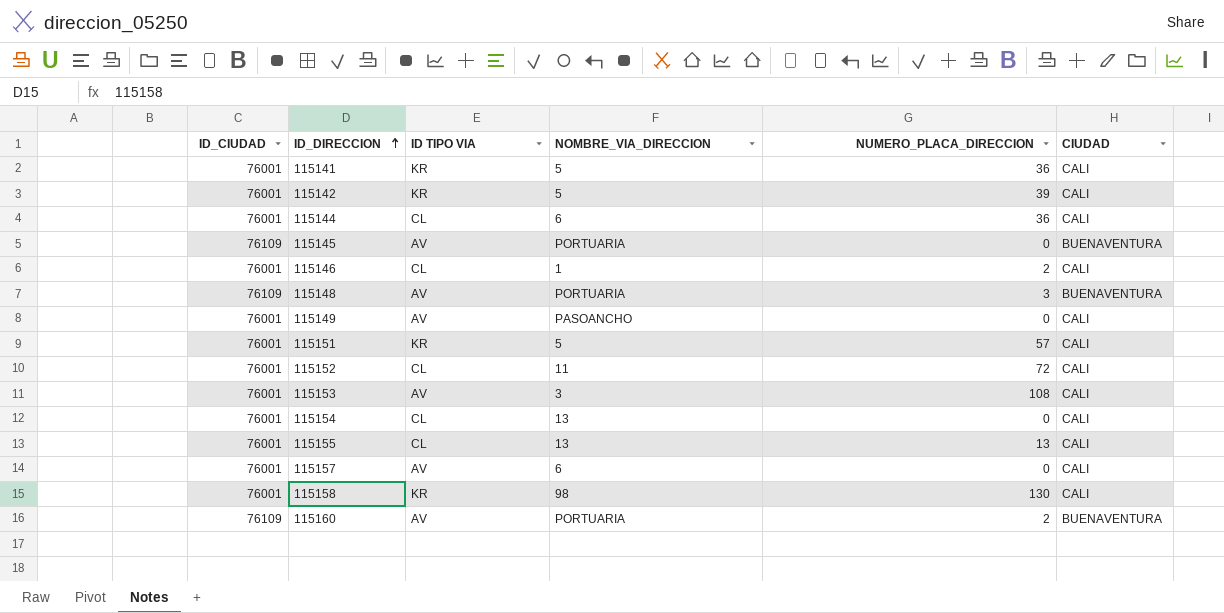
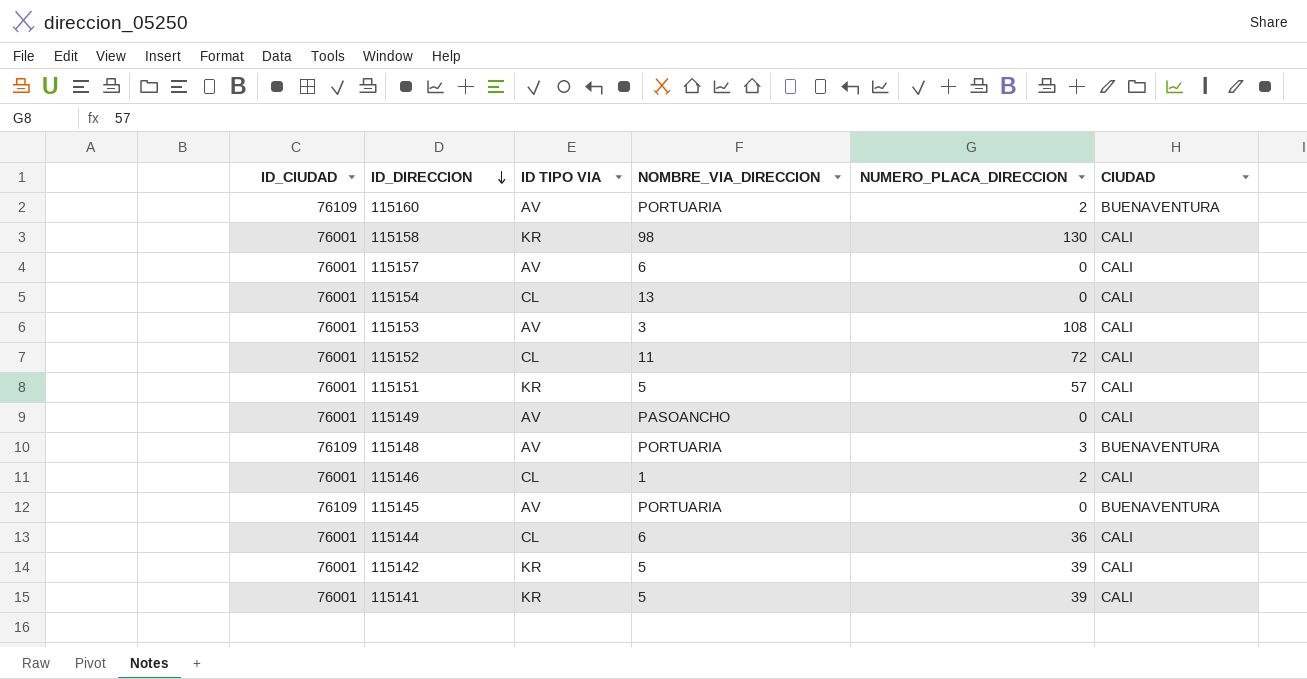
row order: ID_DIRECCION ascending -> ID_DIRECCION descending
row 115155: 76001 | CL | 13 | 13 | CALI -> none
115141 | NUMERO_PLACA_DIRECCION: 36 -> 39

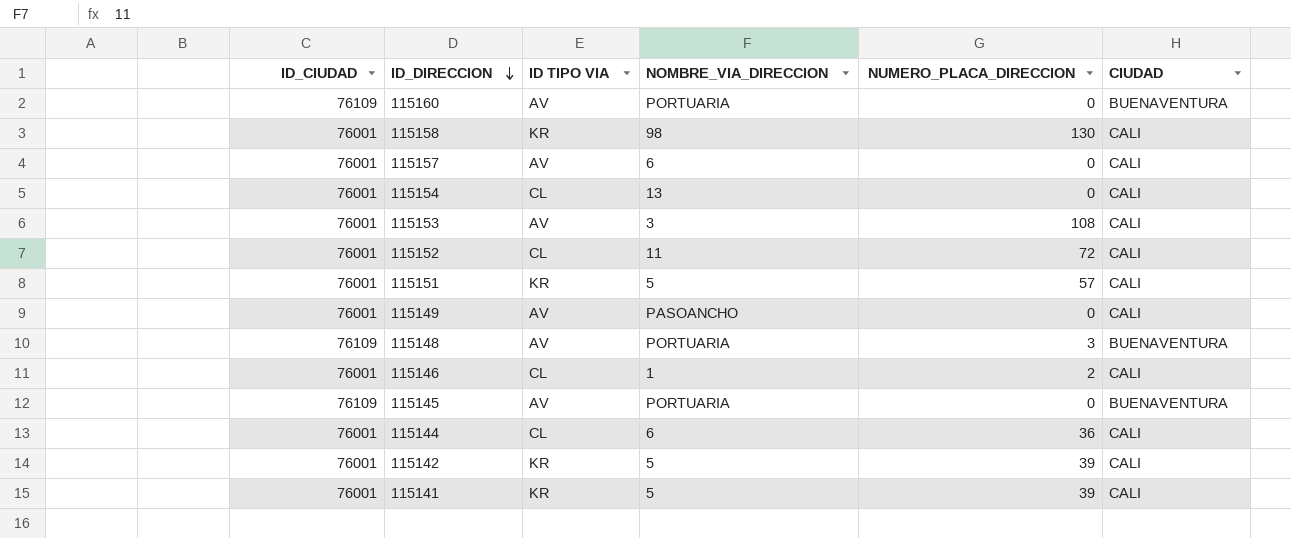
115160 | NUMERO_PLACA_DIRECCION: 2 -> 0

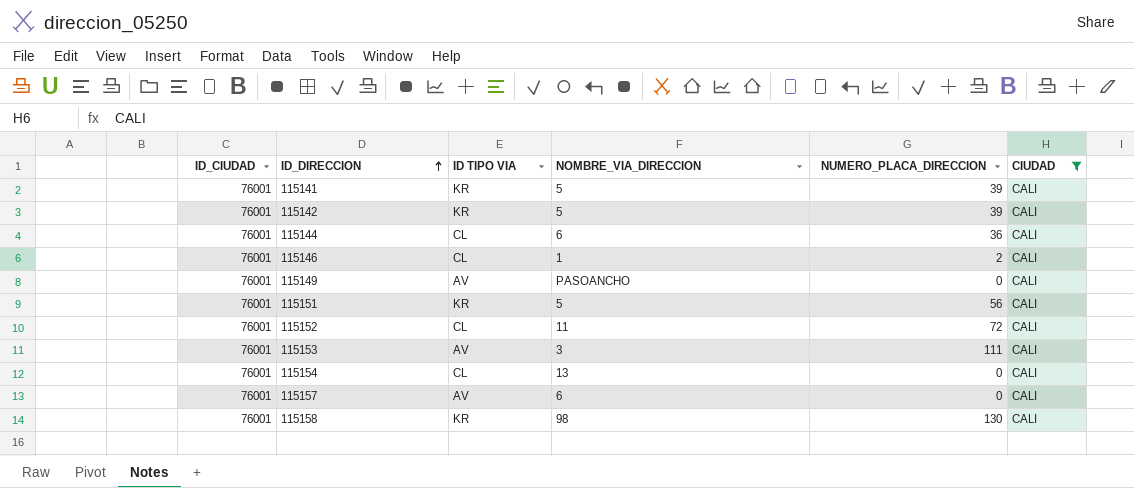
filter: none -> CIUDAD = CALI
row order: ID_DIRECCION descending -> ID_DIRECCION ascending
115151 | NUMERO_PLACA_DIRECCION: 57 -> 56
115153 | NUMERO_PLACA_DIRECCION: 108 -> 111

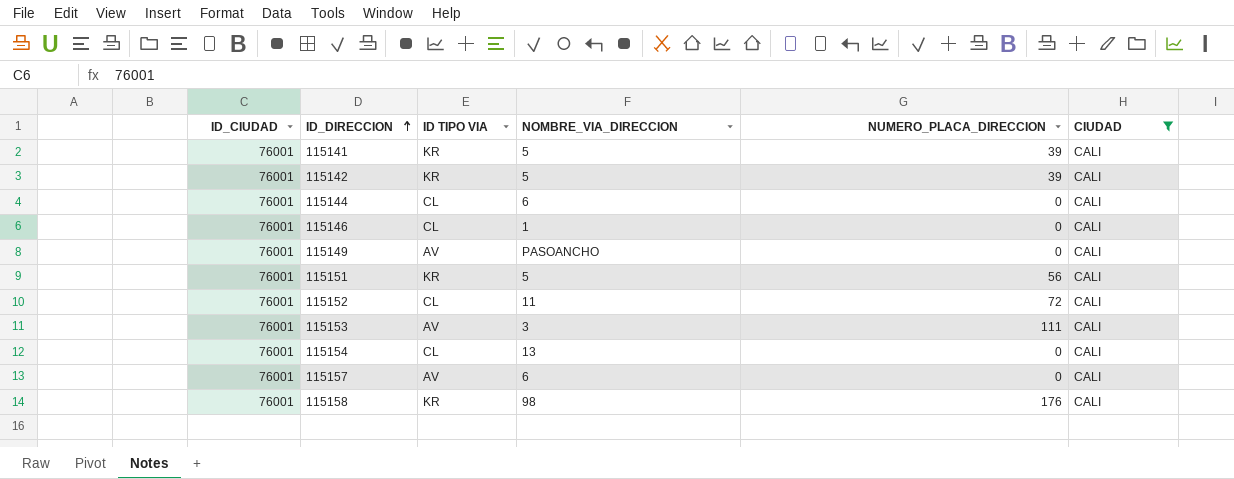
115144 | NUMERO_PLACA_DIRECCION: 36 -> 0
115146 | NUMERO_PLACA_DIRECCION: 2 -> 0
115158 | NUMERO_PLACA_DIRECCION: 130 -> 176

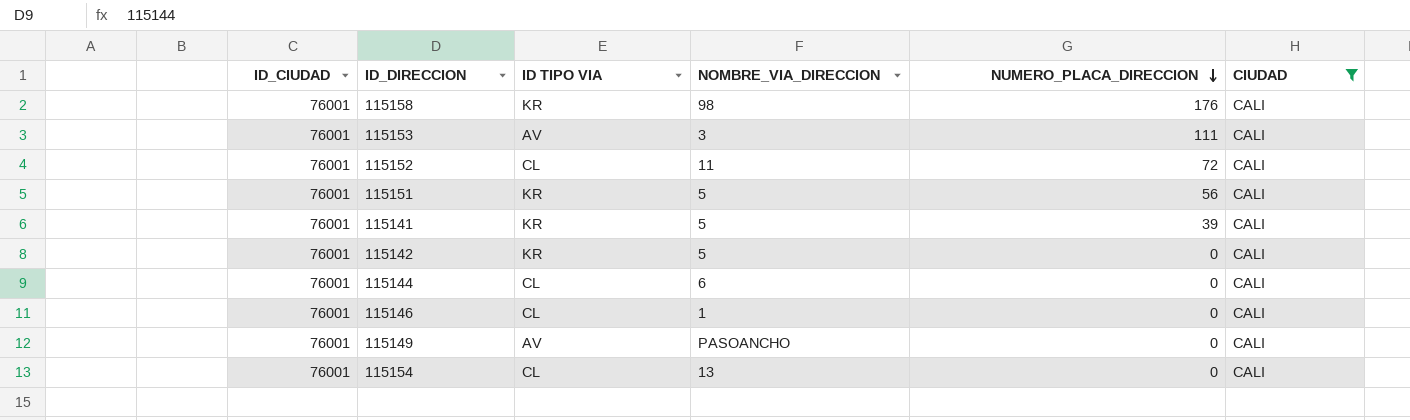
row order: ID_DIRECCION ascending -> NUMERO_PLACA_DIRECCION descending
row 115157: 76001 | AV | 6 | 0 | CALI -> none
115142 | NUMERO_PLACA_DIRECCION: 39 -> 0

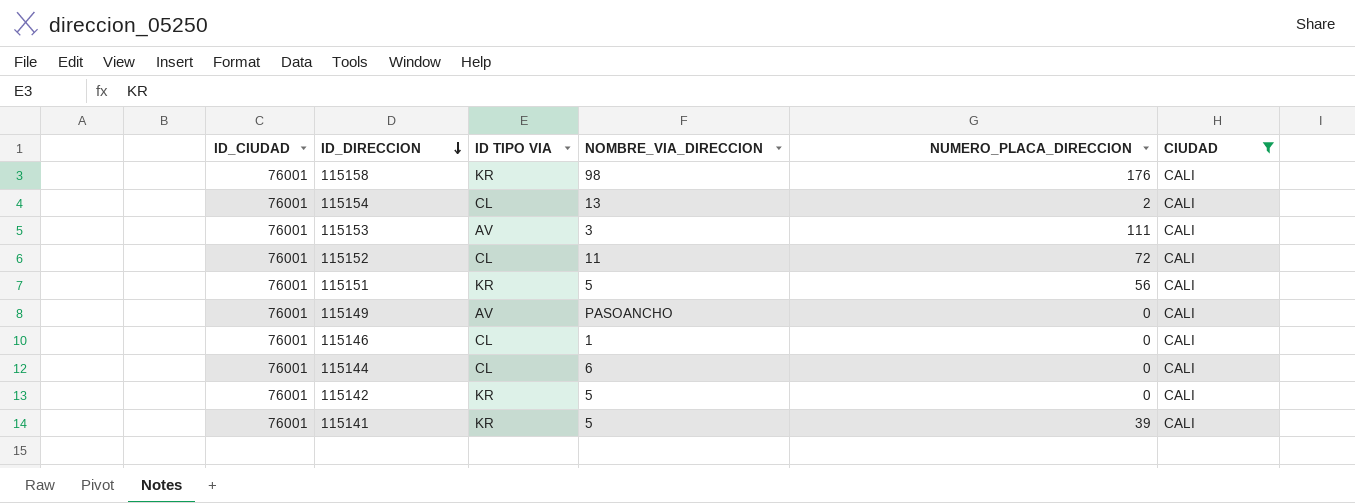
row order: NUMERO_PLACA_DIRECCION descending -> ID_DIRECCION descending
115154 | NUMERO_PLACA_DIRECCION: 0 -> 2

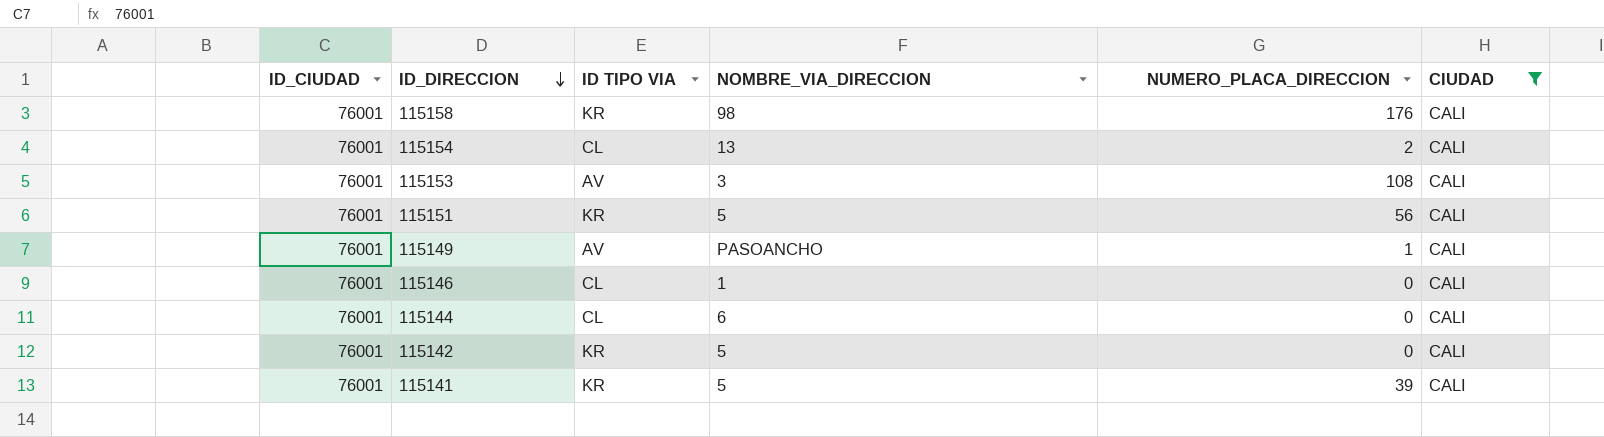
row 115152: 76001 | CL | 11 | 72 | CALI -> none
115153 | NUMERO_PLACA_DIRECCION: 111 -> 108
115149 | NUMERO_PLACA_DIRECCION: 0 -> 1

